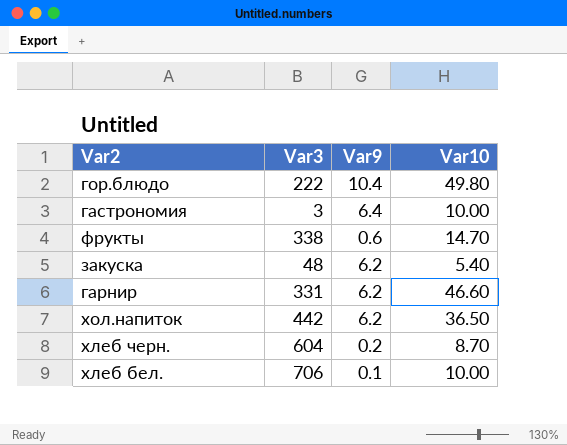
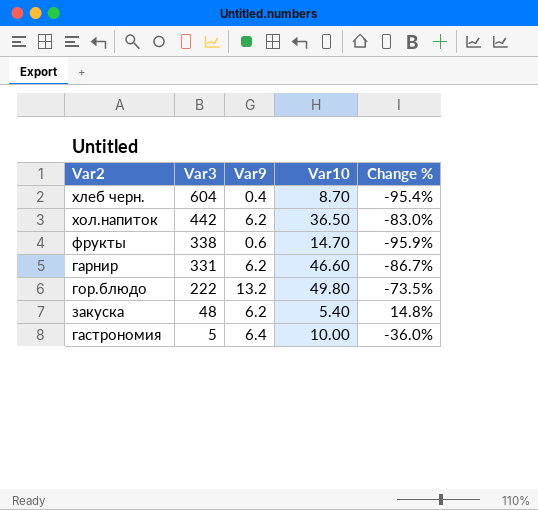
row order: none -> Var3 descending
column Change % | formula: none -> ([Var9] - [Var10]) / [Var10]
row хлеб бел.: 706 | 0.1 | 10.00 -> none
хлеб черн. | Var9: 0.2 -> 0.4
гор.блюдо | Var9: 10.4 -> 13.2
гастрономия | Var3: 3 -> 5

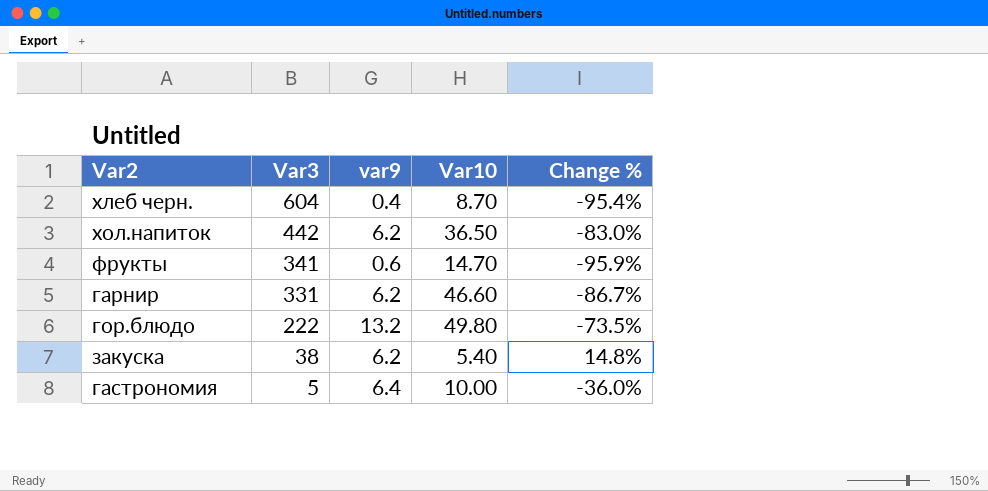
column name: Var9 -> var9
фрукты | Var3: 338 -> 341
закуска | Var3: 48 -> 38

